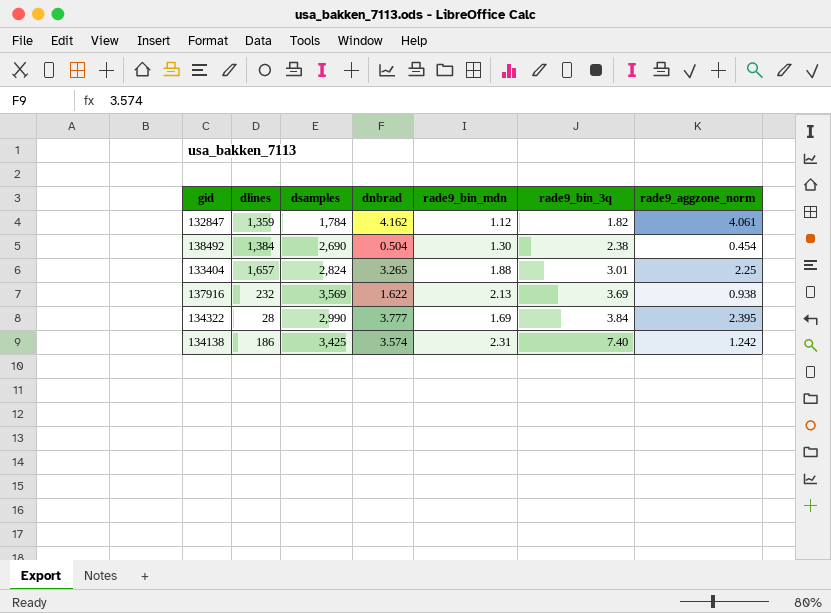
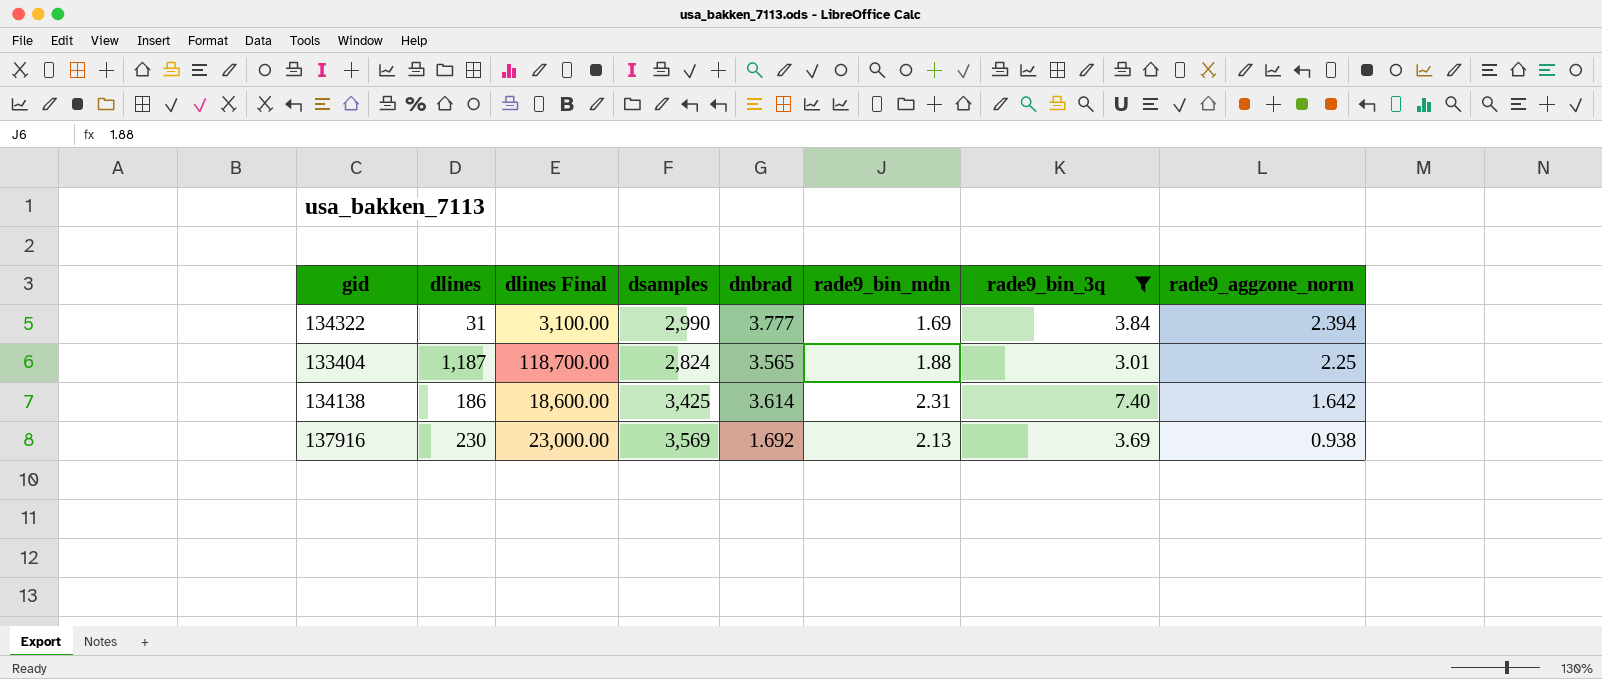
filter: none -> rade9_bin_3q >= 3.01
row order: rade9_bin_3q ascending -> rade9_aggzone_norm descending
column dlines Final | formula: none -> [dlines] * 100
134322 | dlines: 28 -> 31
134322 | rade9_aggzone_norm: 2.395 -> 2.394
133404 | dlines: 1,657 -> 1,187
133404 | dnbrad: 3.265 -> 3.565
134138 | dnbrad: 3.574 -> 3.614
134138 | rade9_aggzone_norm: 1.242 -> 1.642
137916 | dlines: 232 -> 230
137916 | dnbrad: 1.622 -> 1.692

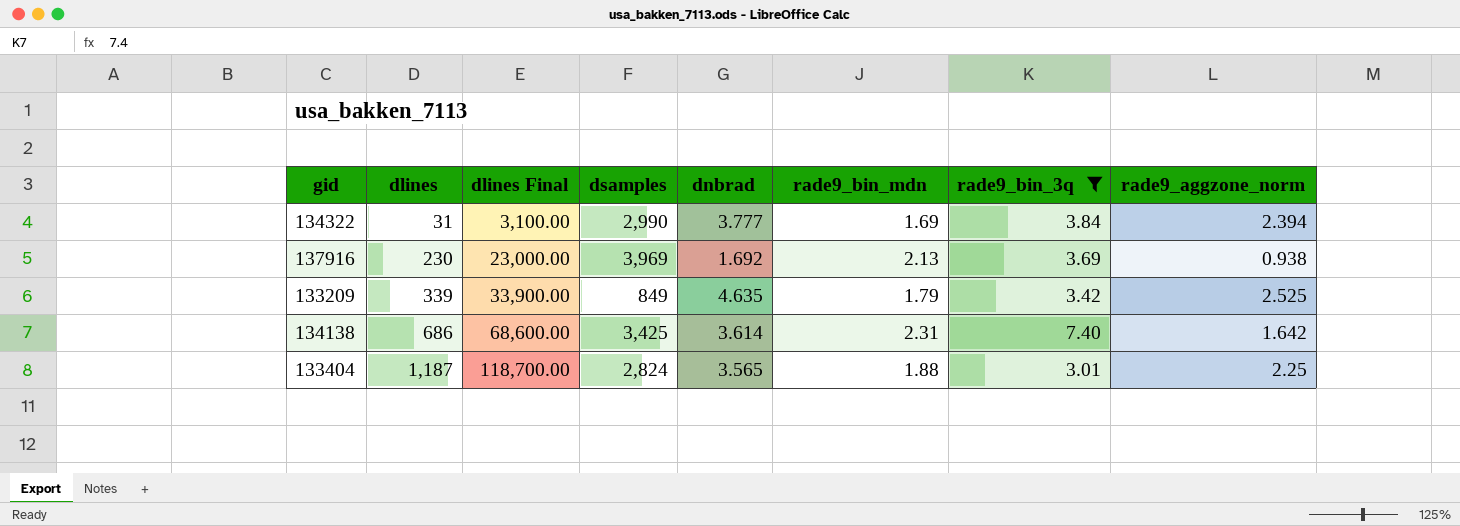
row order: rade9_aggzone_norm descending -> dlines ascending
137916 | dsamples: 3,569 -> 3,969
row 133209: none -> 339 | 33,900.00 | 849 | 4.635 | 1.79 | 3.42 | 2.525
134138 | dlines: 186 -> 686
134138 | dlines Final: 18,600.00 -> 68,600.00

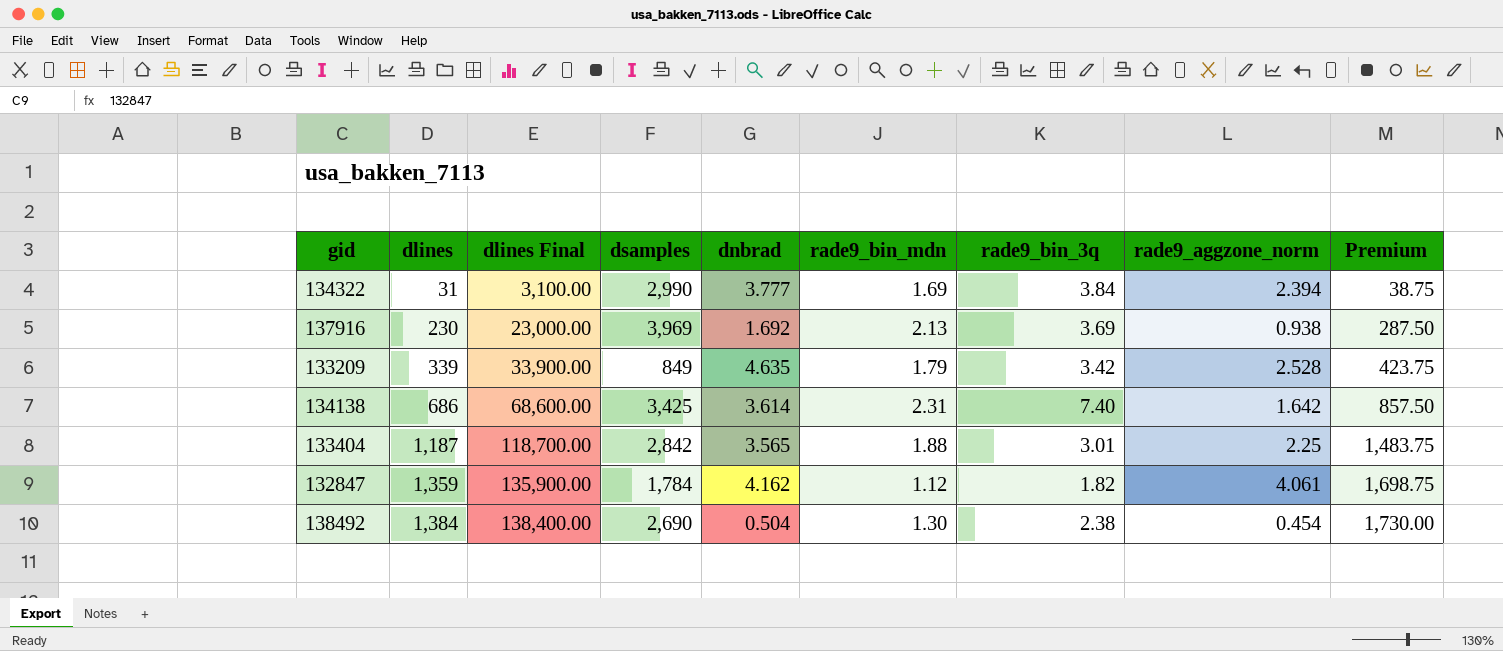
filter: rade9_bin_3q >= 3.01 -> none
column Premium | formula: none -> [dlines] * 1.25
133209 | rade9_aggzone_norm: 2.525 -> 2.528
133404 | dsamples: 2,824 -> 2,842

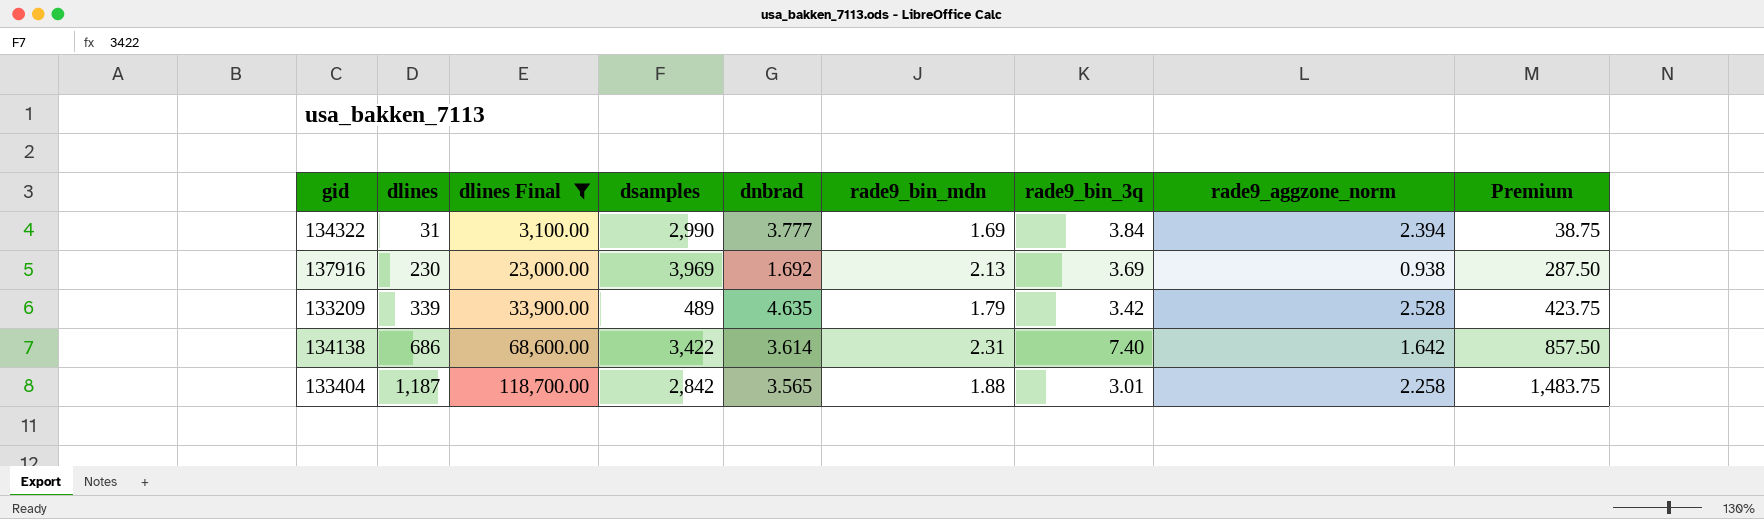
filter: none -> dlines Final <= 118,700.00
133209 | dsamples: 849 -> 489
134138 | dsamples: 3,425 -> 3,422
133404 | rade9_aggzone_norm: 2.25 -> 2.258

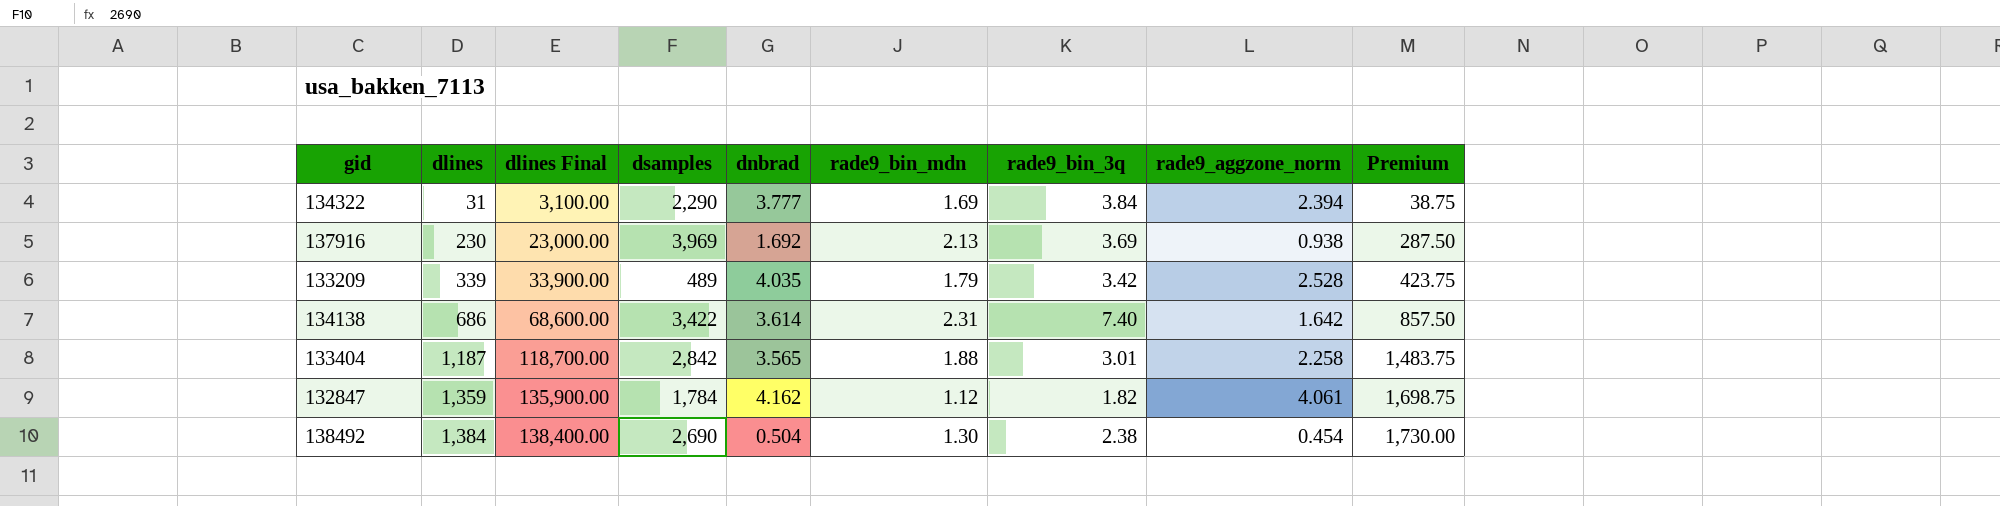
filter: dlines Final <= 118,700.00 -> none
134322 | dsamples: 2,990 -> 2,290
133209 | dnbrad: 4.635 -> 4.035

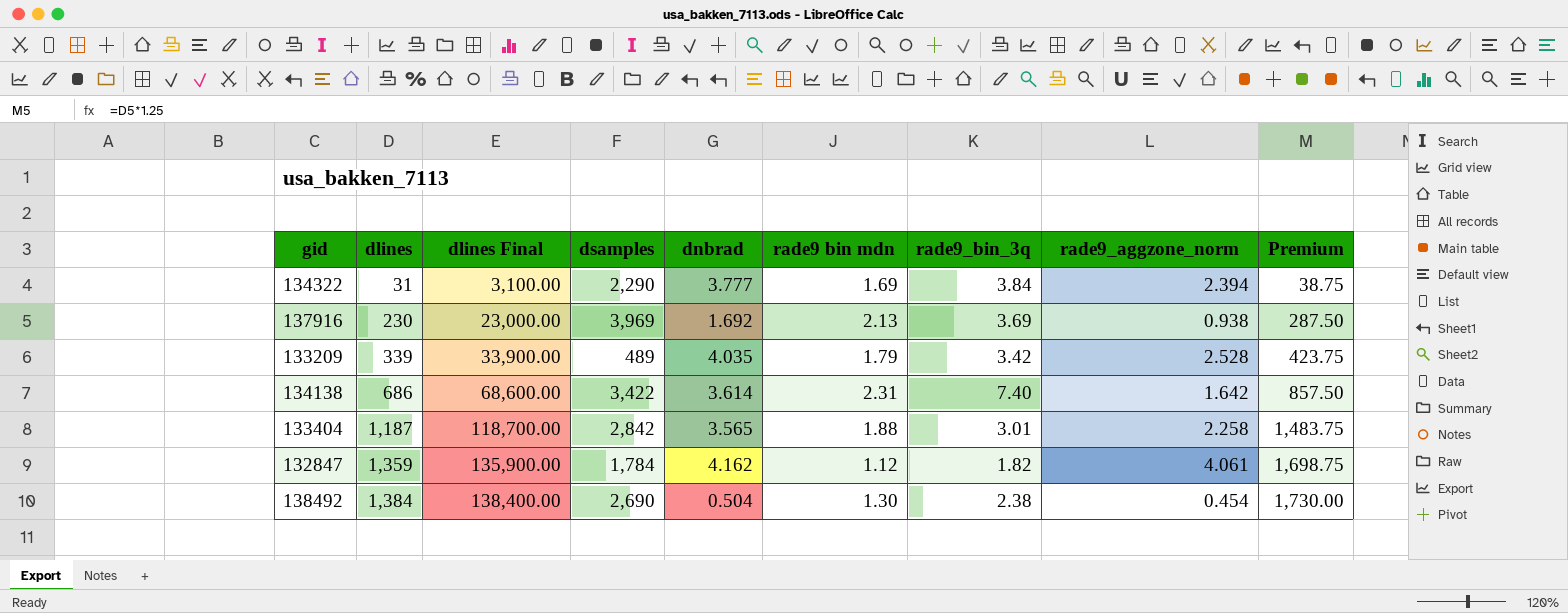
column name: rade9_bin_mdn -> rade9 bin mdn

